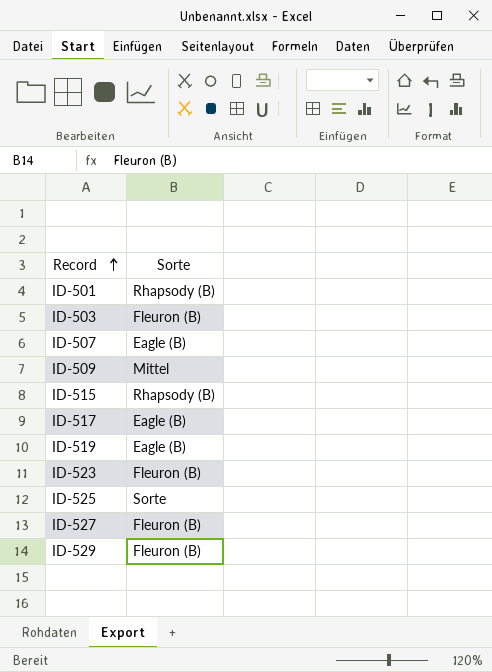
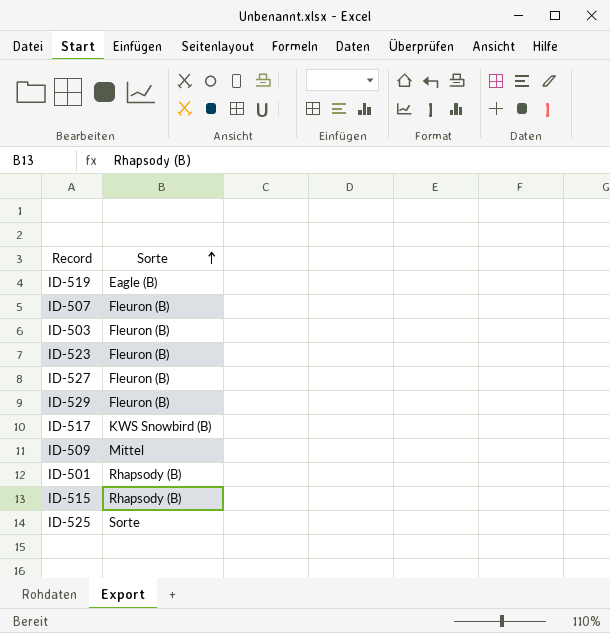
row order: Record ascending -> Sorte ascending
ID-507 | Sorte: Eagle (B) -> Fleuron (B)
ID-517 | Sorte: Eagle (B) -> KWS Snowbird (B)

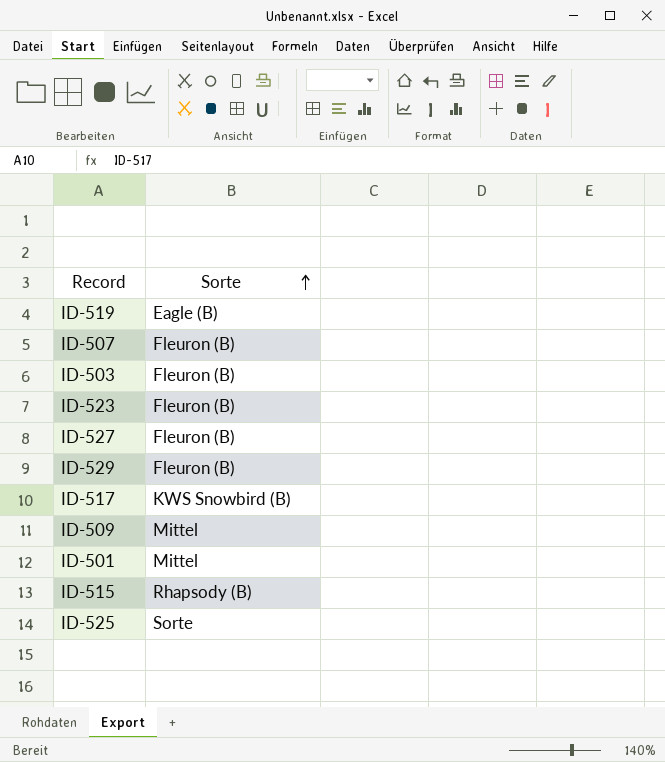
ID-501 | Sorte: Rhapsody (B) -> Mittel

